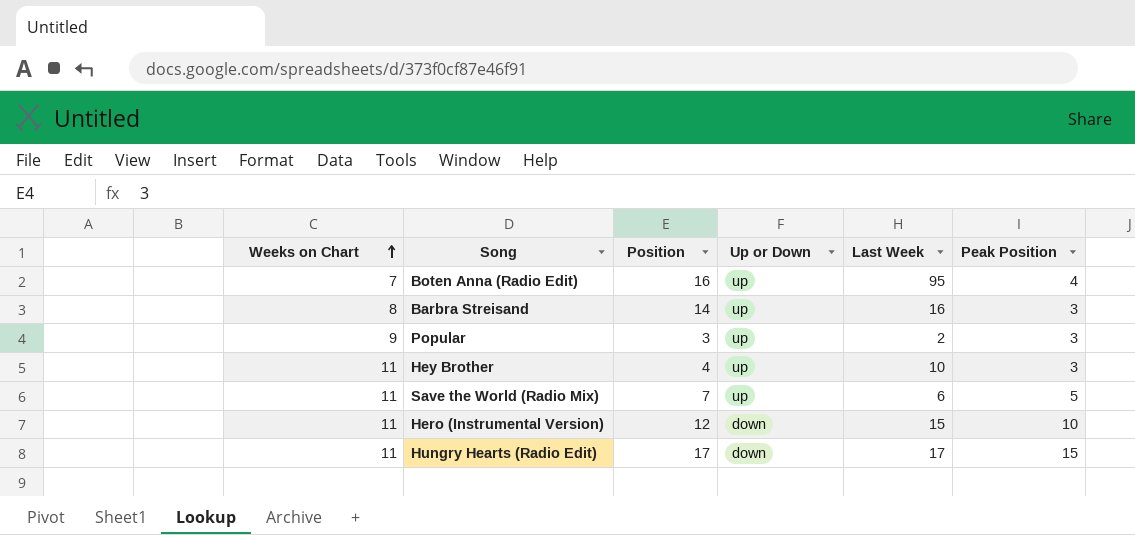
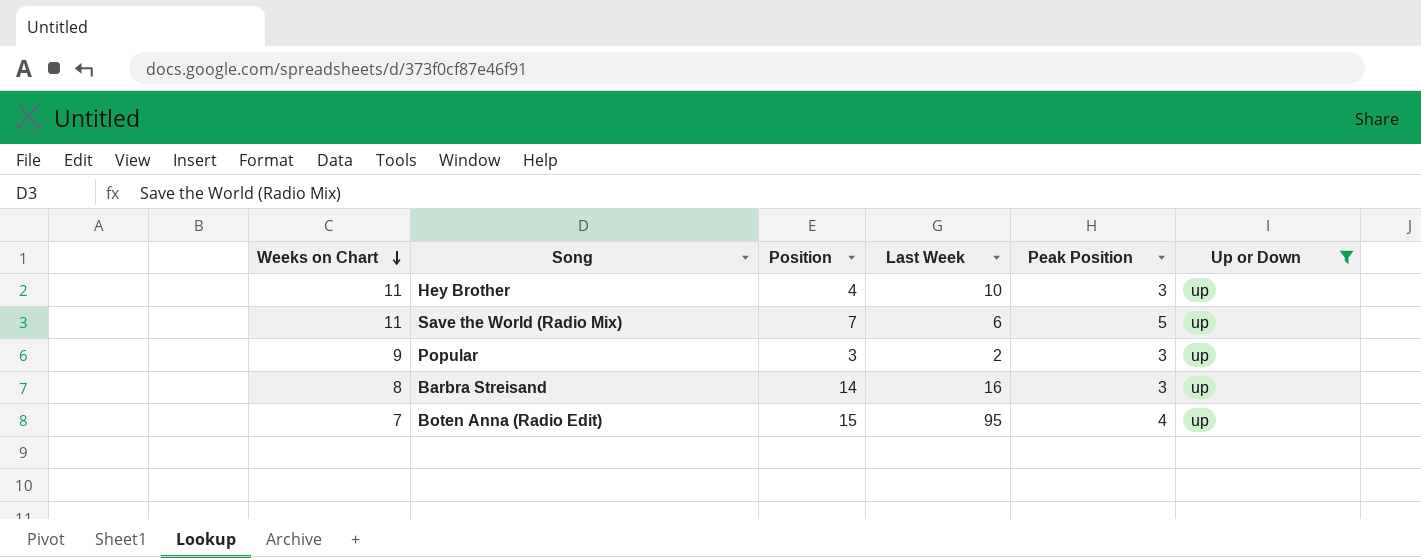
filter: none -> Up or Down = up
row order: Weeks on Chart ascending -> Weeks on Chart descending
column Up or Down | position: 4 -> 6
Boten Anna (Radio Edit) | Position: 16 -> 15

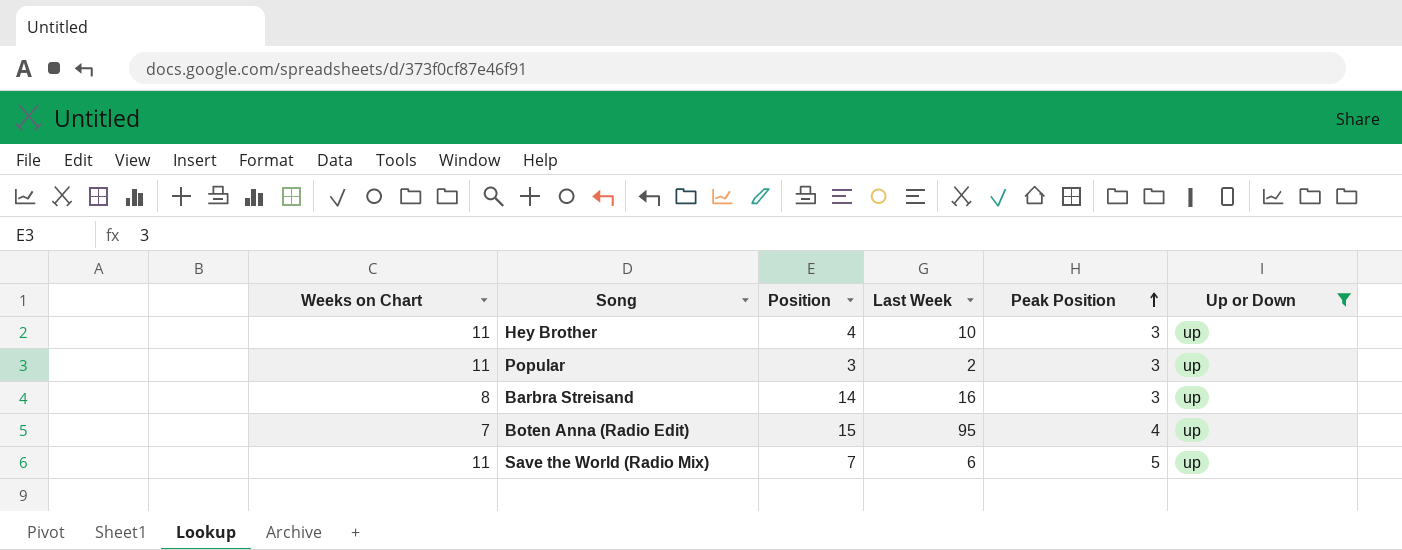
row order: Weeks on Chart descending -> Peak Position ascending
Popular | Weeks on Chart: 9 -> 11

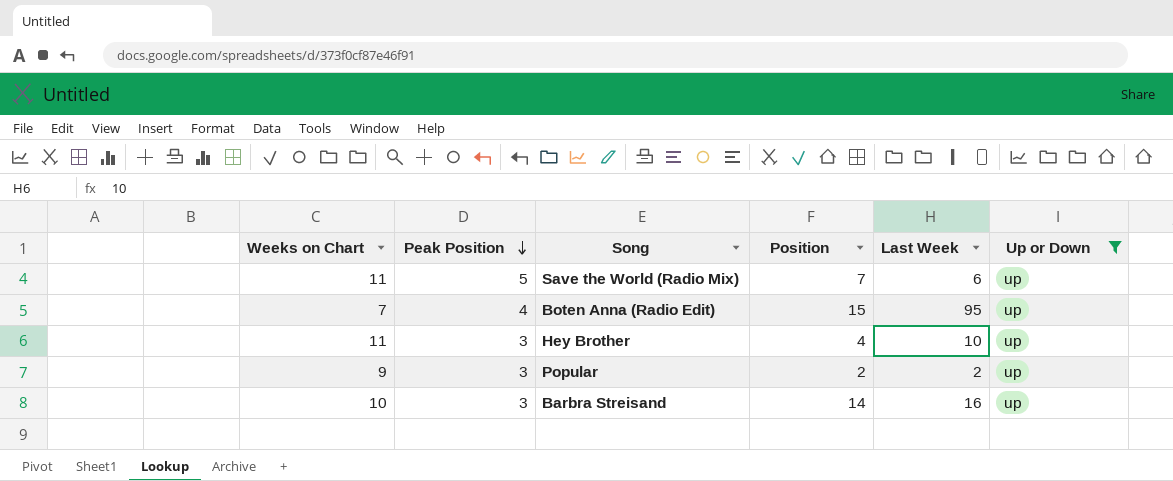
row order: Peak Position ascending -> Peak Position descending
column Peak Position | position: 5 -> 2
Popular | Weeks on Chart: 11 -> 9
Popular | Position: 3 -> 2
Barbra Streisand | Weeks on Chart: 8 -> 10

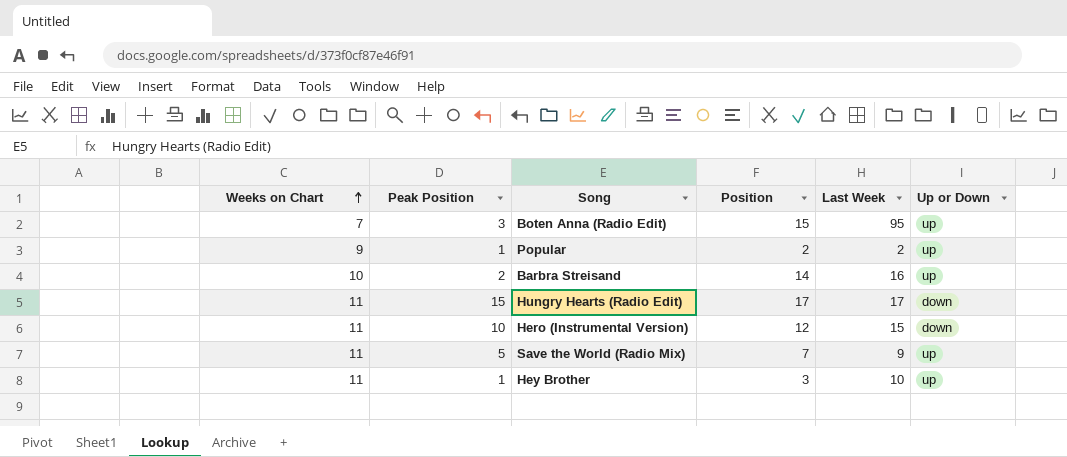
filter: Up or Down = up -> none
row order: Peak Position descending -> Weeks on Chart ascending
Boten Anna (Radio Edit) | Peak Position: 4 -> 3
Popular | Peak Position: 3 -> 1
Barbra Streisand | Peak Position: 3 -> 2
Save the World (Radio Mix) | Last Week: 6 -> 9
Hey Brother | Peak Position: 3 -> 1
Hey Brother | Position: 4 -> 3

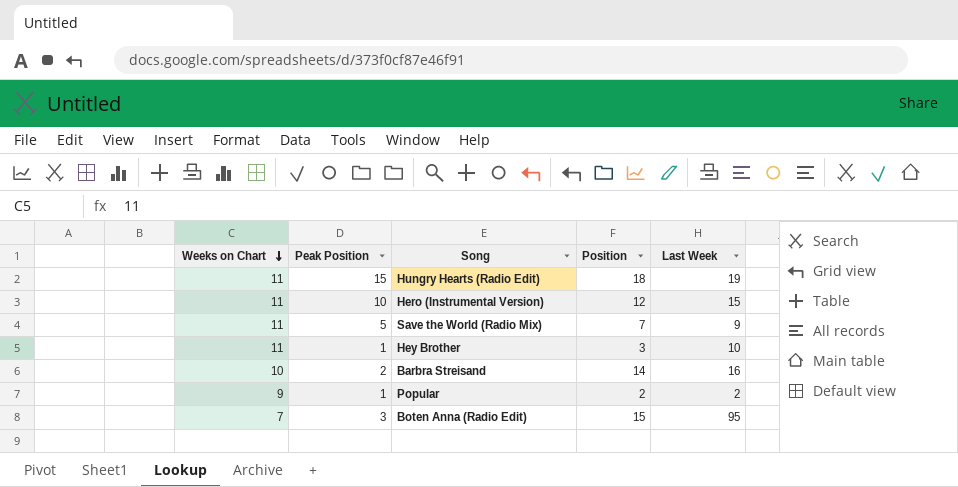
row order: Weeks on Chart ascending -> Weeks on Chart descending
column Up or Down | position: 6 -> none
Hungry Hearts (Radio Edit) | Position: 17 -> 18
Hungry Hearts (Radio Edit) | Last Week: 17 -> 19

